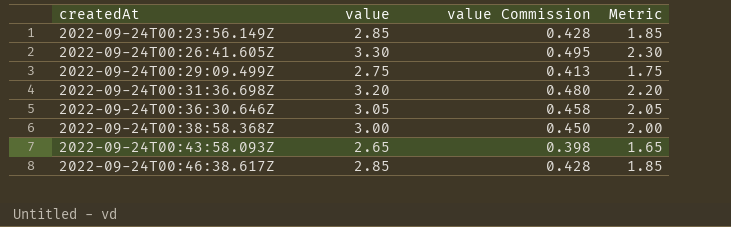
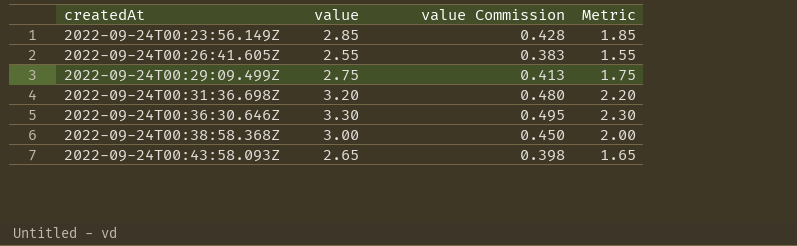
row 2022-09-24T00:46:38.617Z: 2.85 | 0.428 | 1.85 -> none
2022-09-24T00:26:41.605Z | value: 3.30 -> 2.55
2022-09-24T00:26:41.605Z | value Commission: 0.495 -> 0.383
2022-09-24T00:26:41.605Z | Metric: 2.30 -> 1.55
2022-09-24T00:36:30.646Z | value: 3.05 -> 3.30
2022-09-24T00:36:30.646Z | value Commission: 0.458 -> 0.495
2022-09-24T00:36:30.646Z | Metric: 2.05 -> 2.30

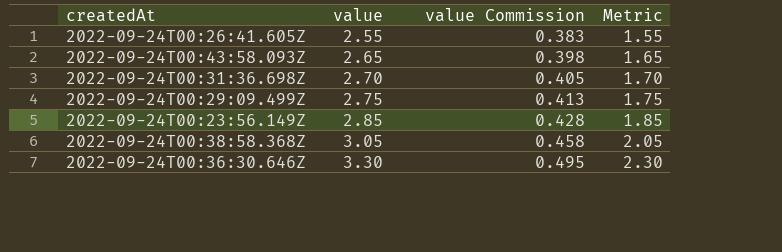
row order: createdAt ascending -> value ascending
2022-09-24T00:31:36.698Z | value: 3.20 -> 2.70
2022-09-24T00:31:36.698Z | value Commission: 0.480 -> 0.405
2022-09-24T00:31:36.698Z | Metric: 2.20 -> 1.70
2022-09-24T00:38:58.368Z | value: 3.00 -> 3.05
2022-09-24T00:38:58.368Z | value Commission: 0.450 -> 0.458
2022-09-24T00:38:58.368Z | Metric: 2.00 -> 2.05

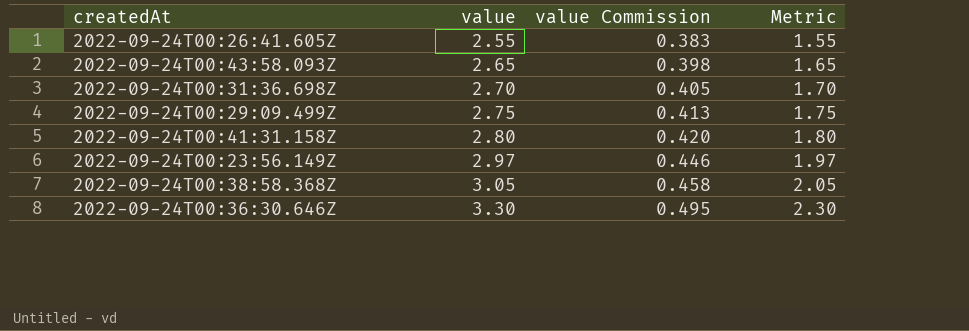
row 2022-09-24T00:41:31.158Z: none -> 2.80 | 0.420 | 1.80
2022-09-24T00:23:56.149Z | value: 2.85 -> 2.97
2022-09-24T00:23:56.149Z | value Commission: 0.428 -> 0.446
2022-09-24T00:23:56.149Z | Metric: 1.85 -> 1.97

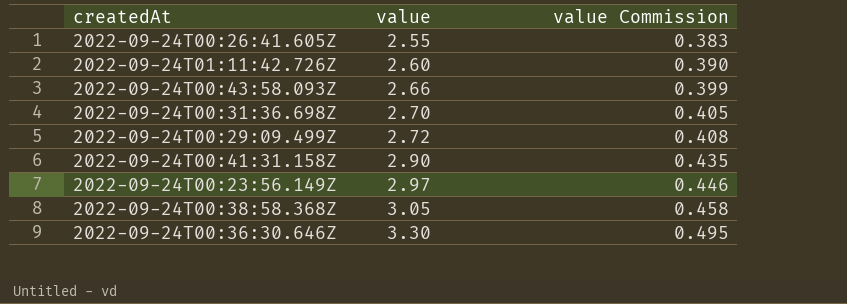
column Metric | formula: [value] - 1 -> none
row 2022-09-24T01:11:42.726Z: none -> 2.60 | 0.390
2022-09-24T00:43:58.093Z | value: 2.65 -> 2.66
2022-09-24T00:43:58.093Z | value Commission: 0.398 -> 0.399
2022-09-24T00:29:09.499Z | value: 2.75 -> 2.72
2022-09-24T00:29:09.499Z | value Commission: 0.413 -> 0.408
2022-09-24T00:41:31.158Z | value: 2.80 -> 2.90
2022-09-24T00:41:31.158Z | value Commission: 0.420 -> 0.435

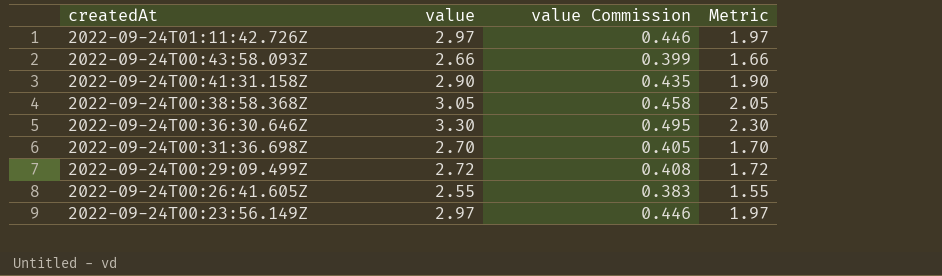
row order: value ascending -> createdAt descending
column Metric | formula: none -> [value] - 1
2022-09-24T01:11:42.726Z | value: 2.60 -> 2.97
2022-09-24T01:11:42.726Z | value Commission: 0.390 -> 0.446

